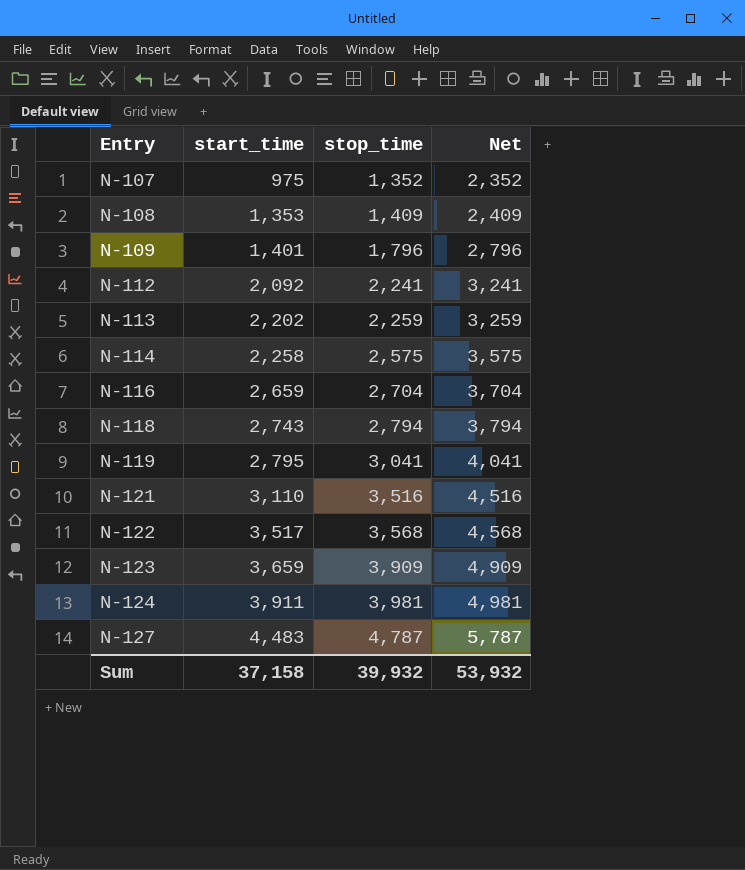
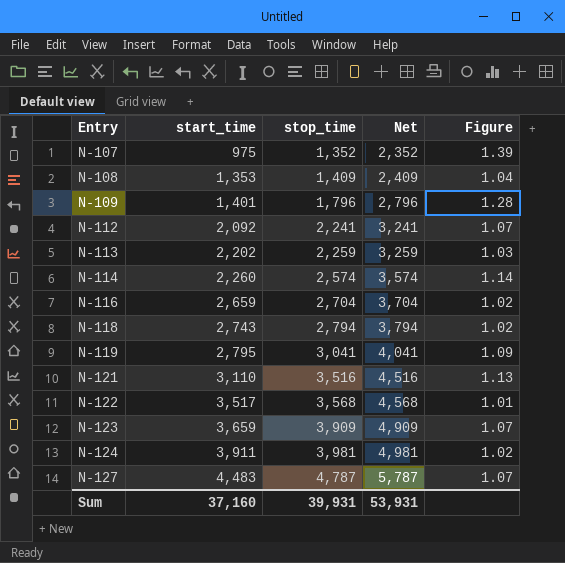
column Figure | formula: none -> [stop_time] / [start_time]
N-114 | start_time: 2,258 -> 2,260
N-114 | stop_time: 2,575 -> 2,574
N-114 | Net: 3,575 -> 3,574
Sum | start_time: 37,158 -> 37,160
Sum | stop_time: 39,932 -> 39,931
Sum | Net: 53,932 -> 53,931

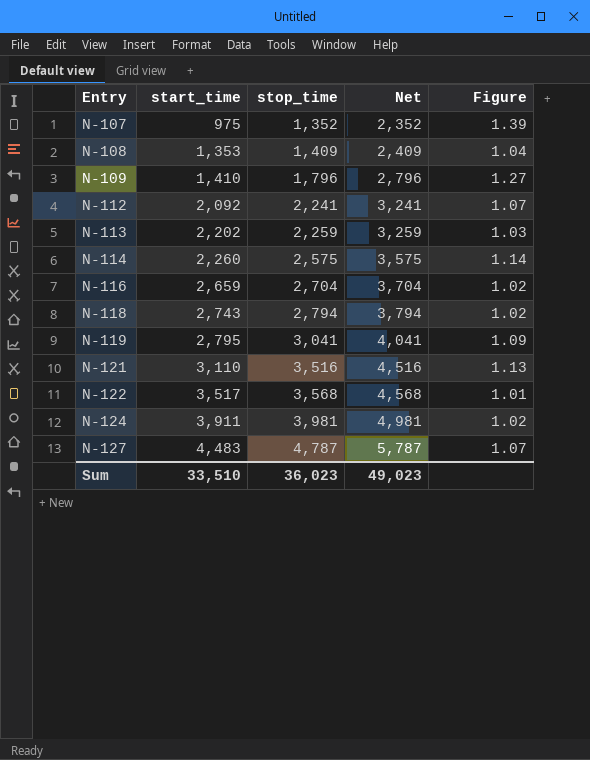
row N-123: 3,659 | 3,909 | 4,909 | 1.07 -> none
N-109 | start_time: 1,401 -> 1,410
N-109 | Figure: 1.28 -> 1.27
N-114 | stop_time: 2,574 -> 2,575
N-114 | Net: 3,574 -> 3,575
Sum | start_time: 37,160 -> 33,510
Sum | stop_time: 39,931 -> 36,023
Sum | Net: 53,931 -> 49,023

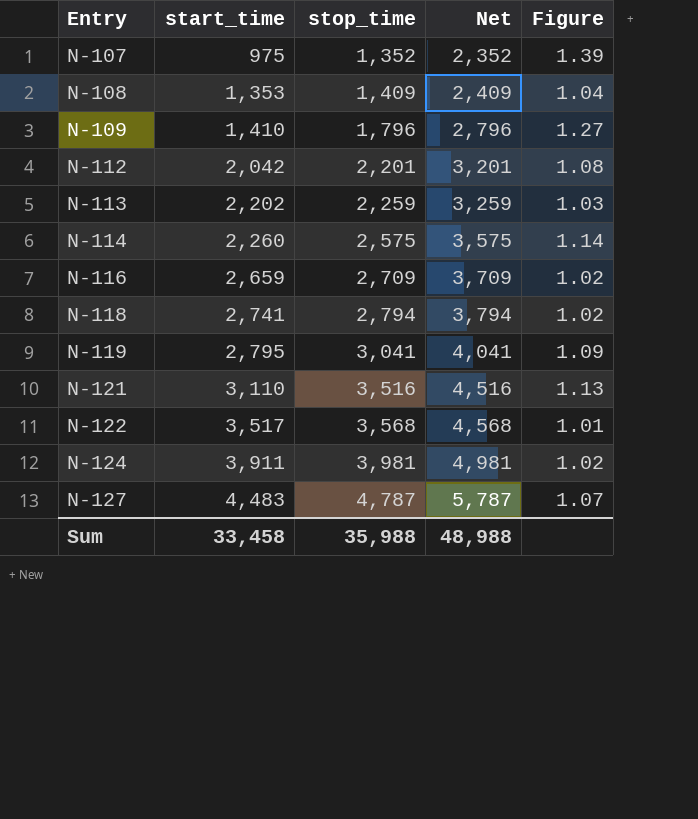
N-112 | start_time: 2,092 -> 2,042
N-112 | stop_time: 2,241 -> 2,201
N-112 | Net: 3,241 -> 3,201
N-112 | Figure: 1.07 -> 1.08
N-116 | stop_time: 2,704 -> 2,709
N-116 | Net: 3,704 -> 3,709
N-118 | start_time: 2,743 -> 2,741
Sum | start_time: 33,510 -> 33,458
Sum | stop_time: 36,023 -> 35,988
Sum | Net: 49,023 -> 48,988

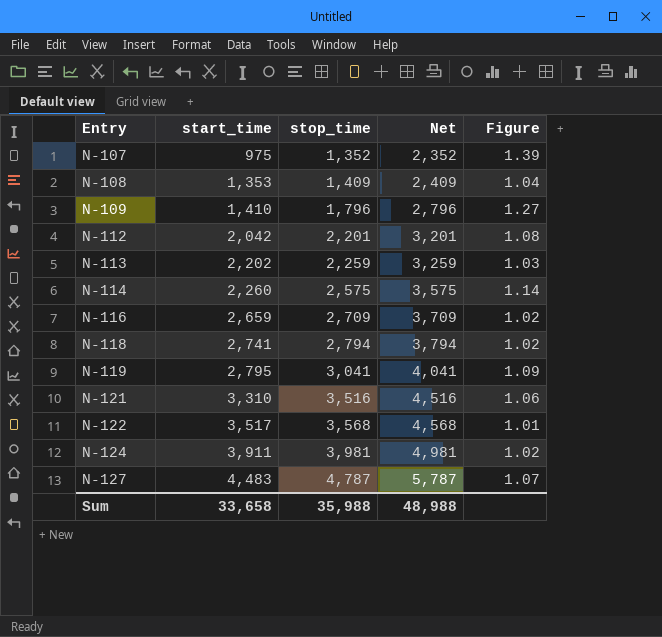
N-121 | start_time: 3,110 -> 3,310
N-121 | Figure: 1.13 -> 1.06
Sum | start_time: 33,458 -> 33,658

